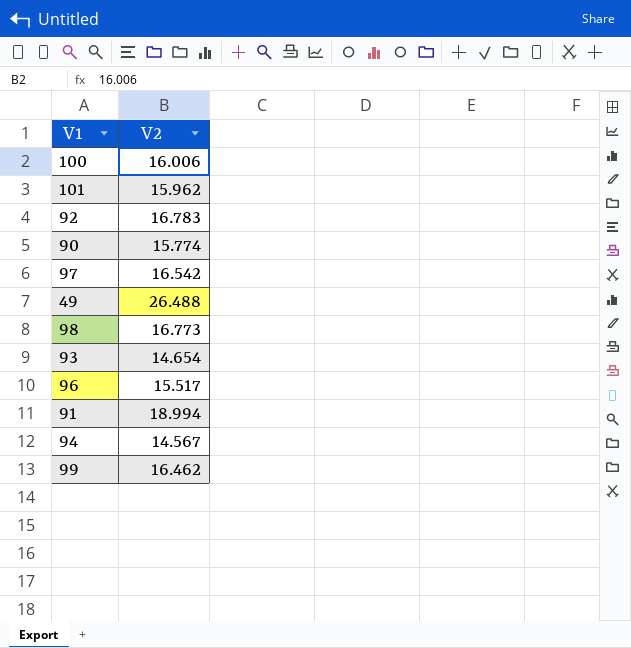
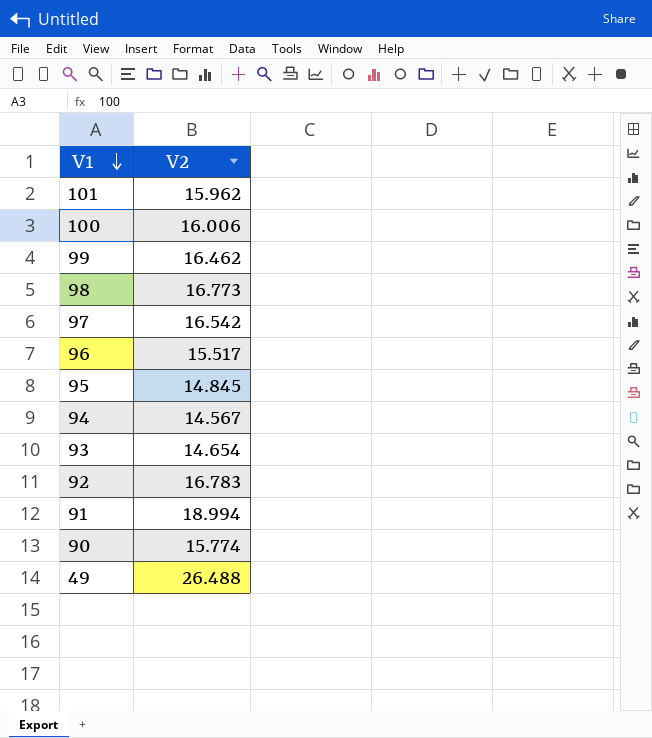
row order: none -> V1 descending
row 95: none -> 14.845

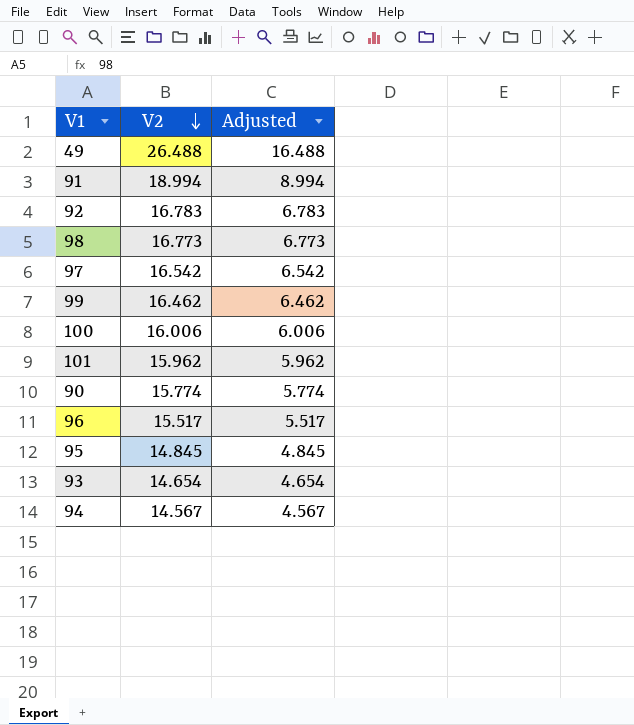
row order: V1 descending -> V2 descending
column Adjusted | formula: none -> [V2] - 10

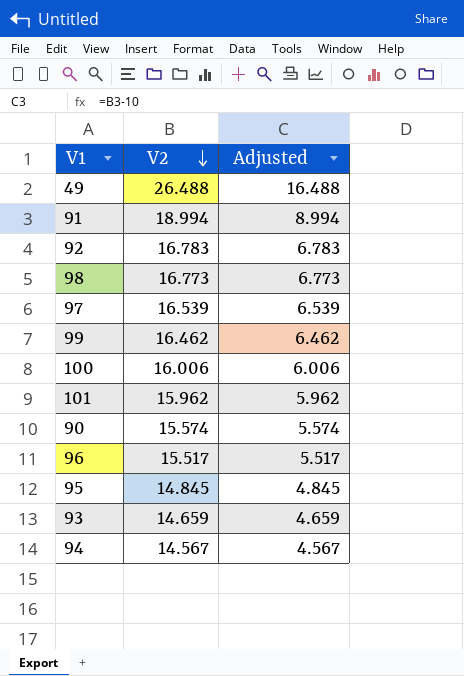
97 | V2: 16.542 -> 16.539
97 | Adjusted: 6.542 -> 6.539
90 | V2: 15.774 -> 15.574
90 | Adjusted: 5.774 -> 5.574
93 | V2: 14.654 -> 14.659
93 | Adjusted: 4.654 -> 4.659

